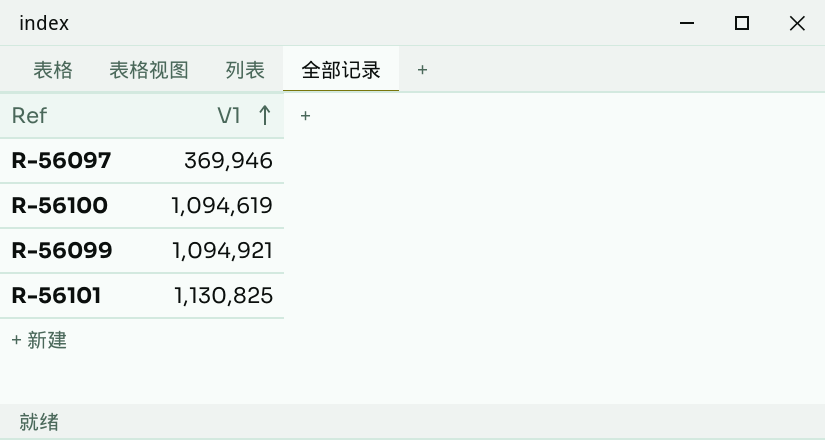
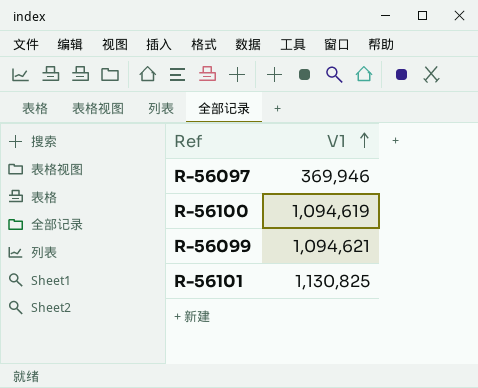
R-56099 | V1: 1,094,921 -> 1,094,621

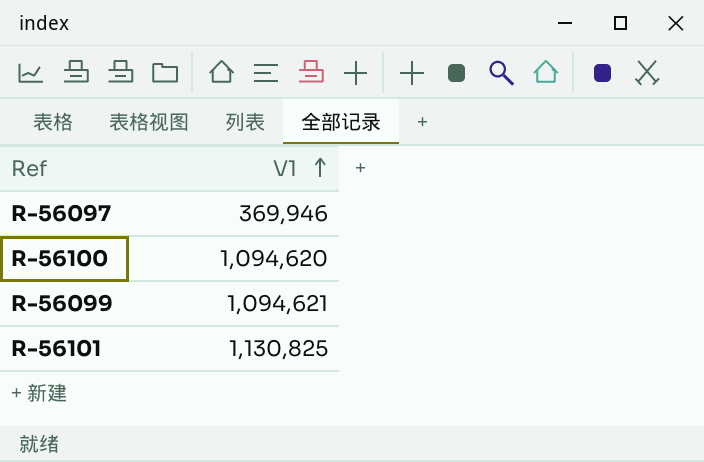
R-56100 | V1: 1,094,619 -> 1,094,620

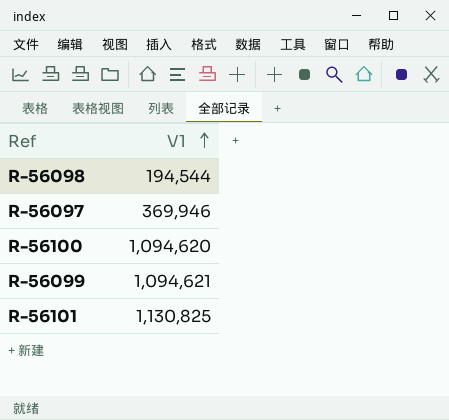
row R-56098: none -> 194,544

